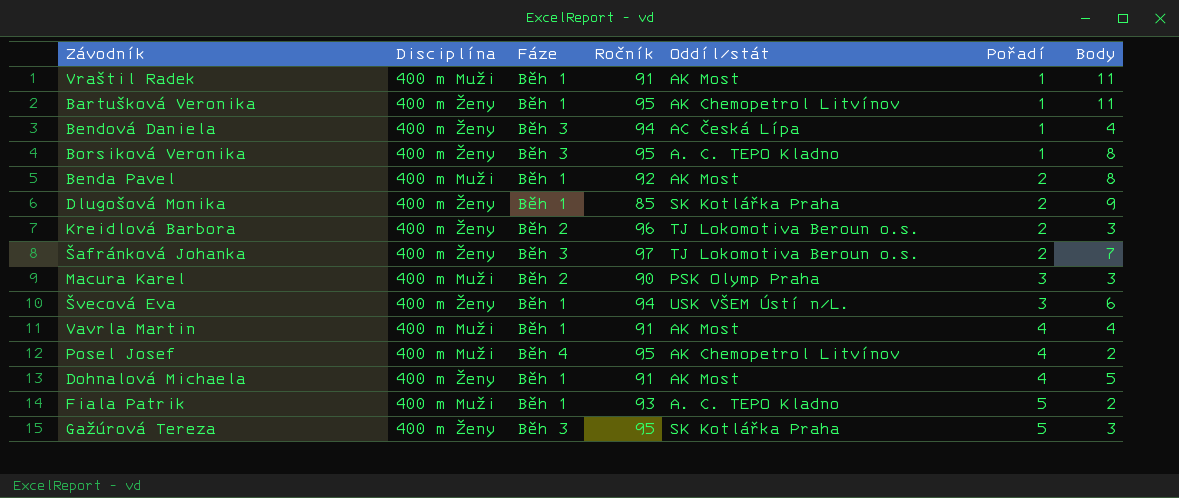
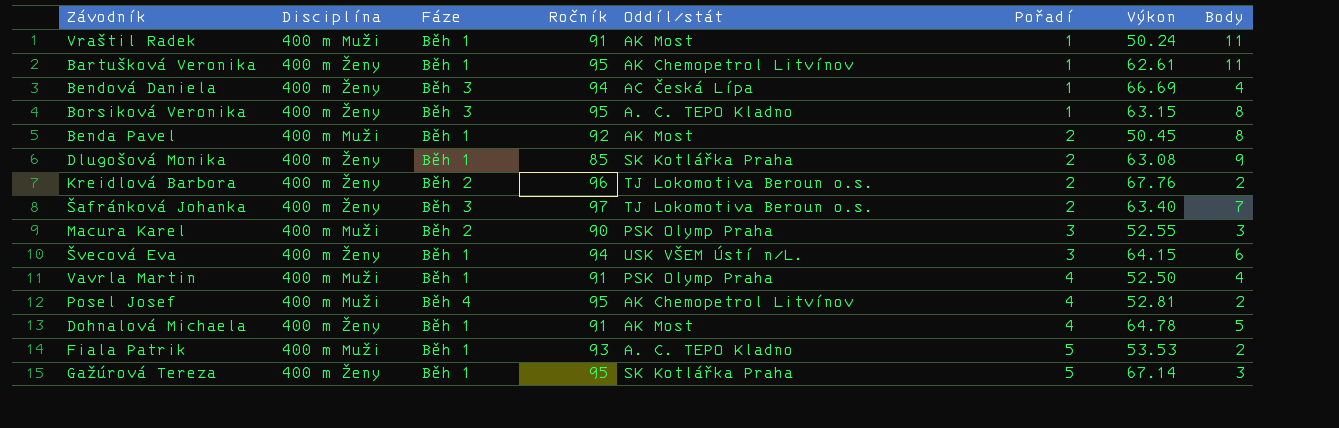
column Výkon | position: none -> 7
Kreidlová Barbora | Body: 3 -> 2
Vavrla Martin | Oddíl/stát: AK Most -> PSK Olymp Praha
Gažúrová Tereza | Fáze: Běh 3 -> Běh 1

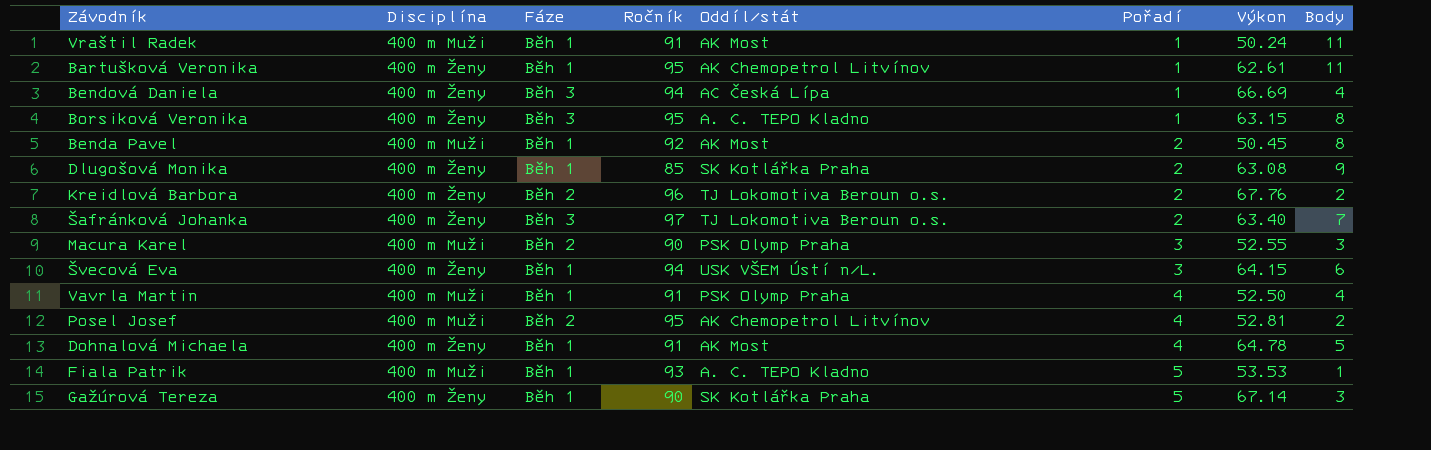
Posel Josef | Fáze: Běh 4 -> Běh 2
Fiala Patrik | Body: 2 -> 1
Gažúrová Tereza | Ročník: 95 -> 90

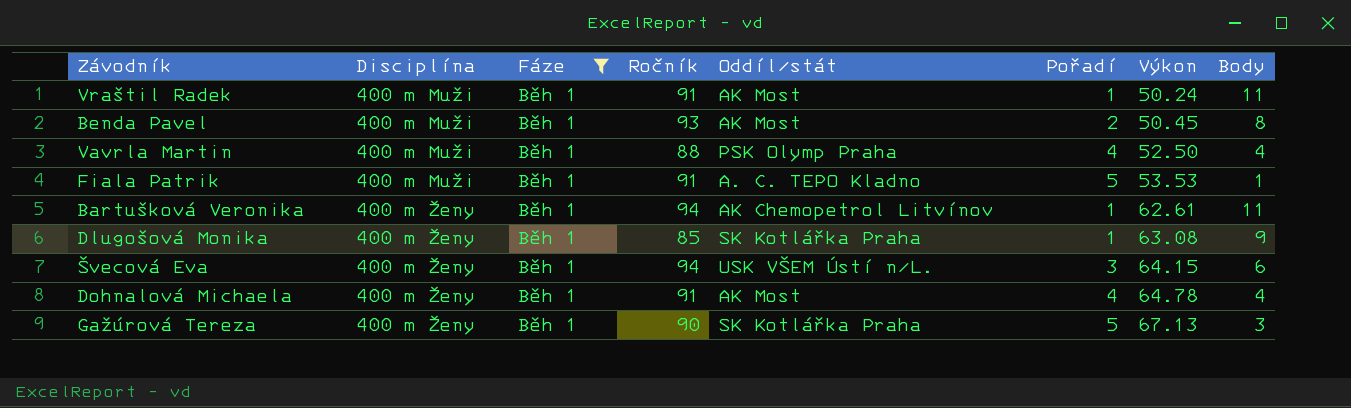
filter: none -> Fáze = Běh 1
row order: Pořadí ascending -> Disciplína ascending
Benda Pavel | Ročník: 92 -> 93
Vavrla Martin | Ročník: 91 -> 88
Fiala Patrik | Ročník: 93 -> 91
Bartušková Veronika | Ročník: 95 -> 94
Dlugošová Monika | Pořadí: 2 -> 1
Dohnalová Michaela | Body: 5 -> 4
Gažúrová Tereza | Výkon: 67.14 -> 67.13

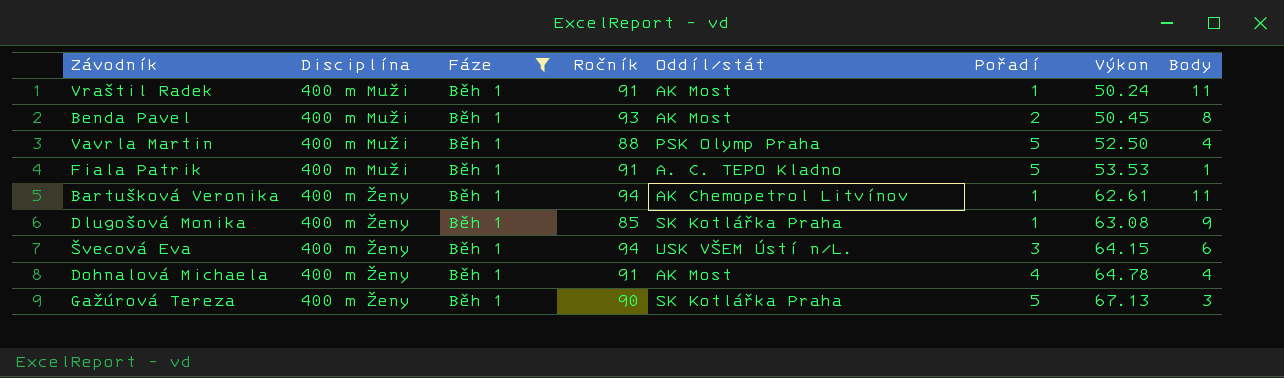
Vavrla Martin | Pořadí: 4 -> 5

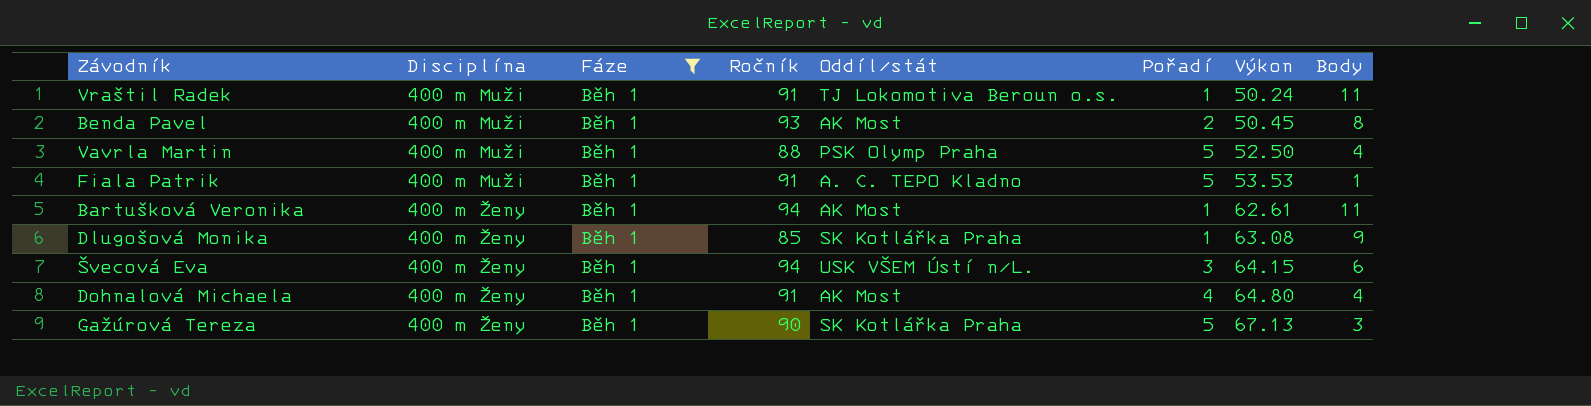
Vraštil Radek | Oddíl/stát: AK Most -> TJ Lokomotiva Beroun o.s.
Bartušková Veronika | Oddíl/stát: AK Chemopetrol Litvínov -> AK Most
Dohnalová Michaela | Výkon: 64.78 -> 64.80

